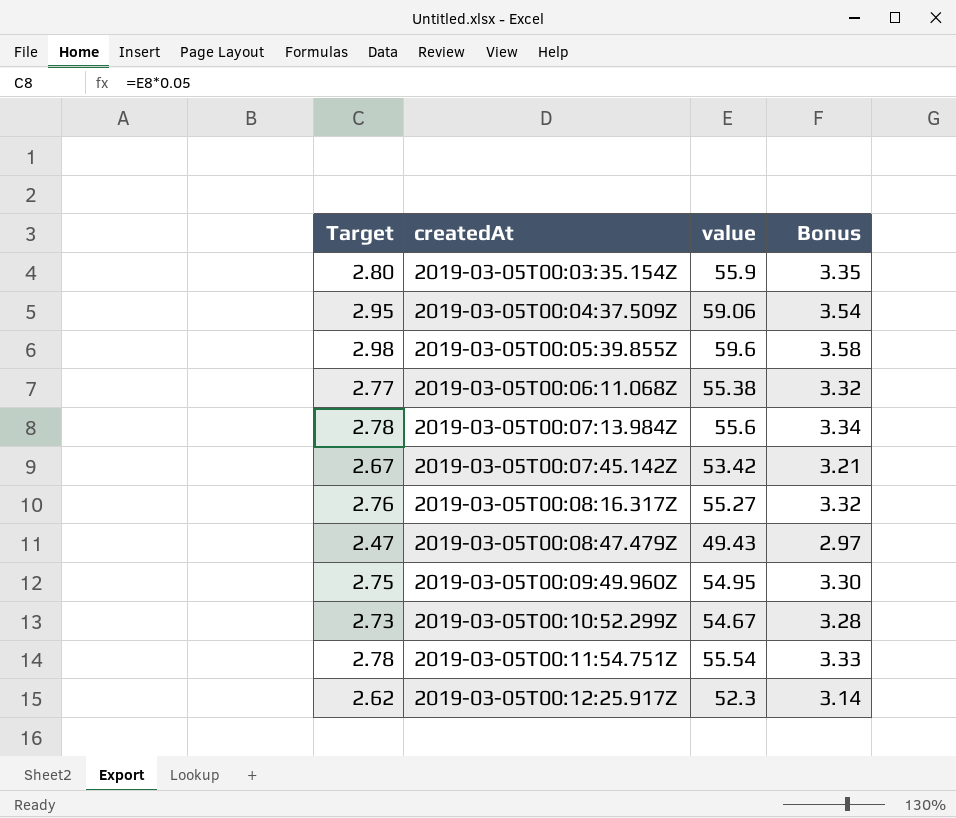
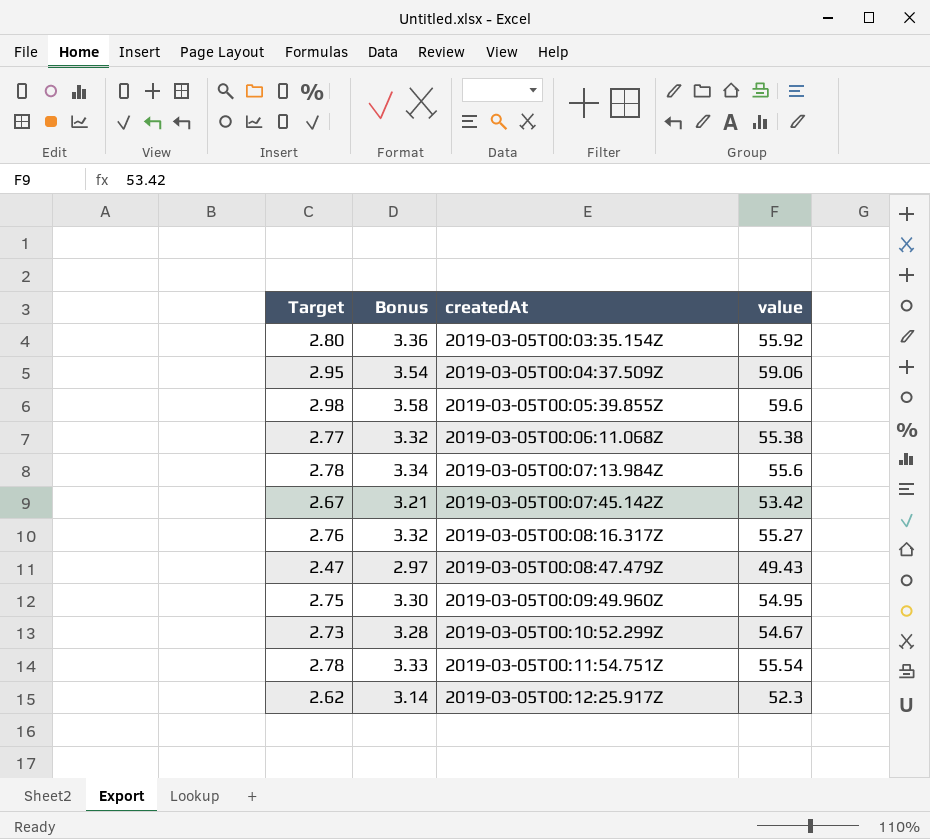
column Bonus | position: 4 -> 2
2019-03-05T00:03:35.154Z | Bonus: 3.35 -> 3.36
2019-03-05T00:03:35.154Z | value: 55.9 -> 55.92

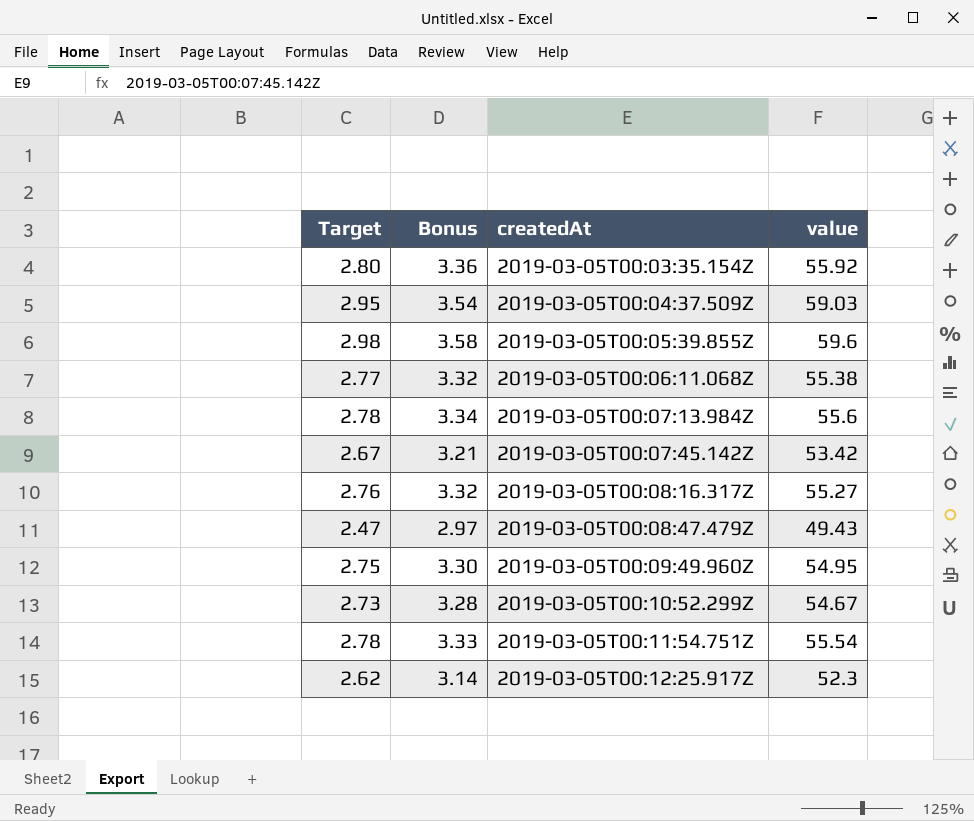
2019-03-05T00:04:37.509Z | value: 59.06 -> 59.03

